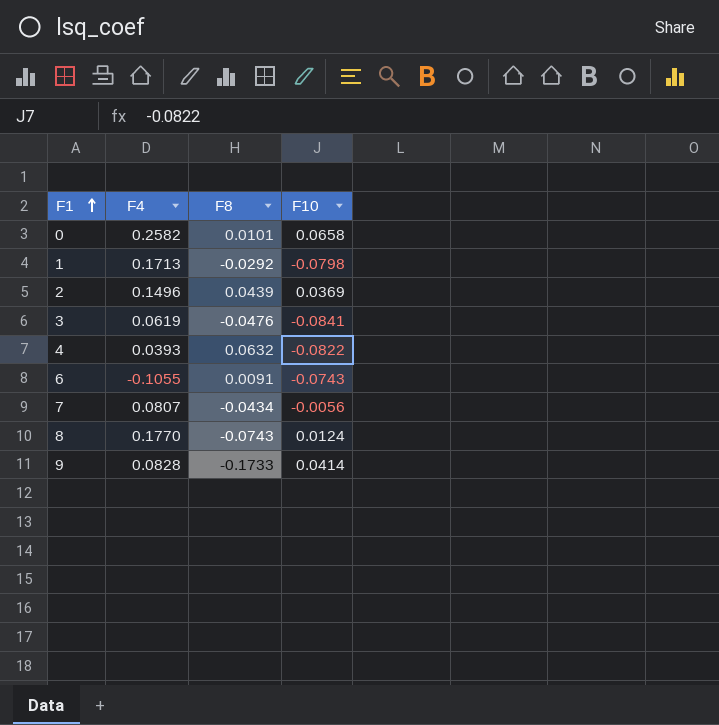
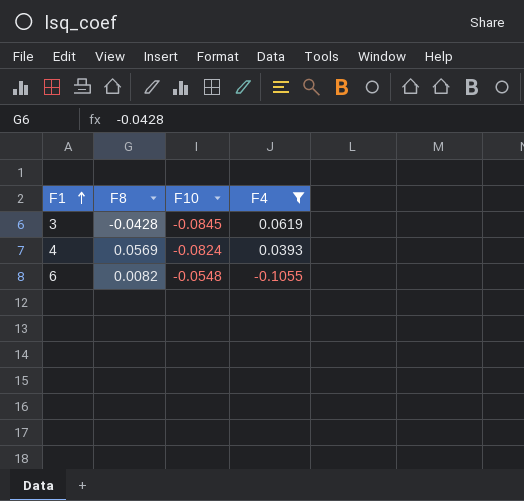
filter: none -> F4 <= 0.0619
column F4 | position: 2 -> 4
3 | F8: -0.0476 -> -0.0428
3 | F10: -0.0841 -> -0.0845
4 | F8: 0.0632 -> 0.0569
4 | F10: -0.0822 -> -0.0824
6 | F8: 0.0091 -> 0.0082
6 | F10: -0.0743 -> -0.0548

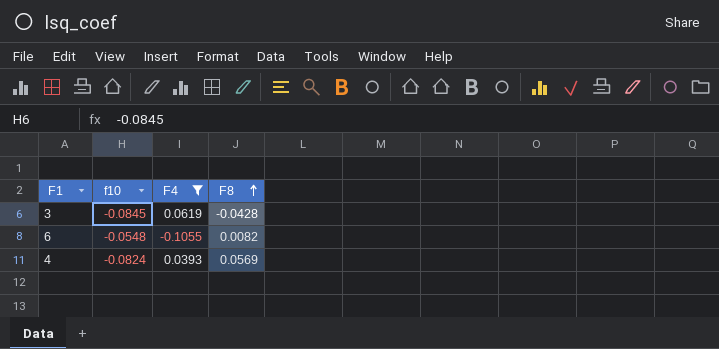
row order: F1 ascending -> F8 ascending
column name: F10 -> f10
column F8 | position: 2 -> 4

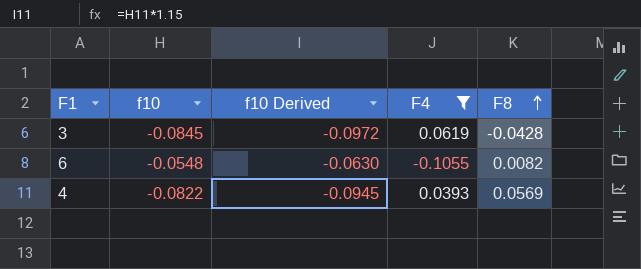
column f10 Derived | formula: none -> [f10] * 1.15
4 | f10: -0.0824 -> -0.0822

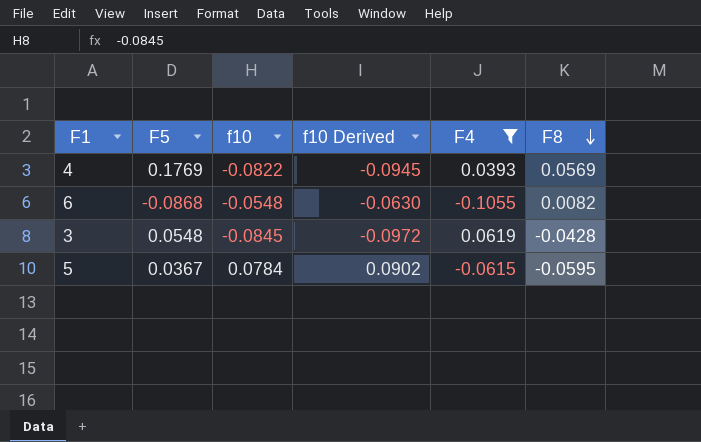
row order: F8 ascending -> F8 descending
column F5 | position: none -> 2
row 5: none -> 0.0367 | 0.0784 | 0.0902 | -0.0615 | -0.0595

